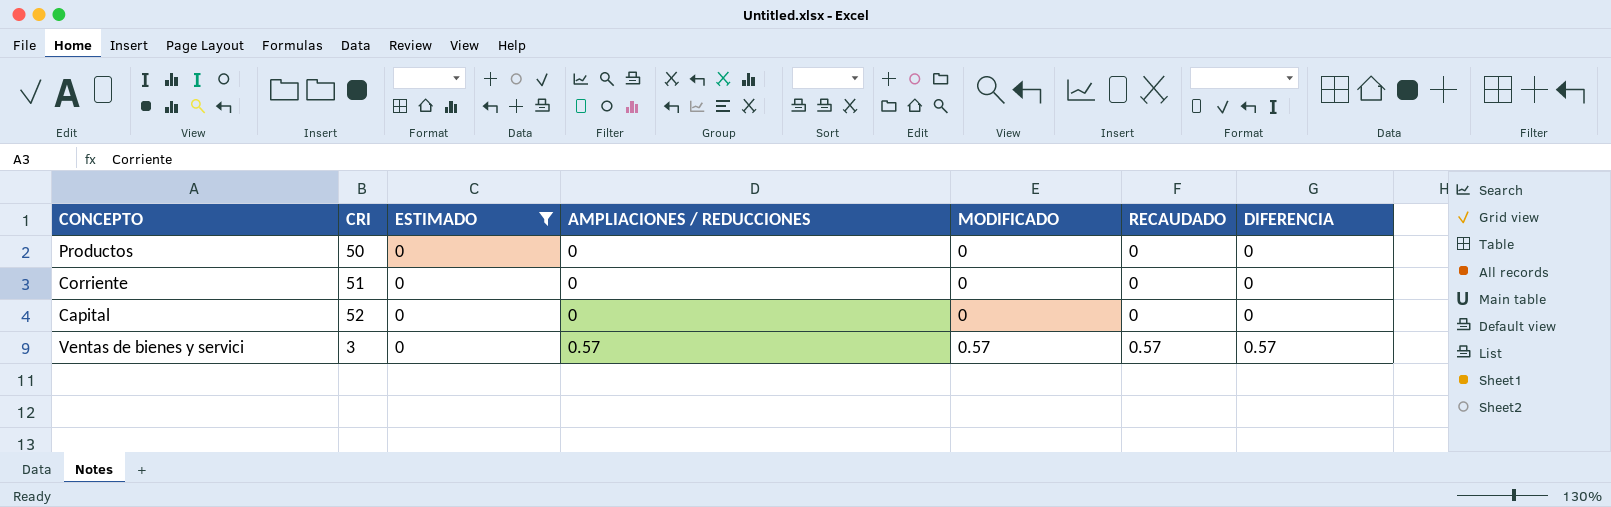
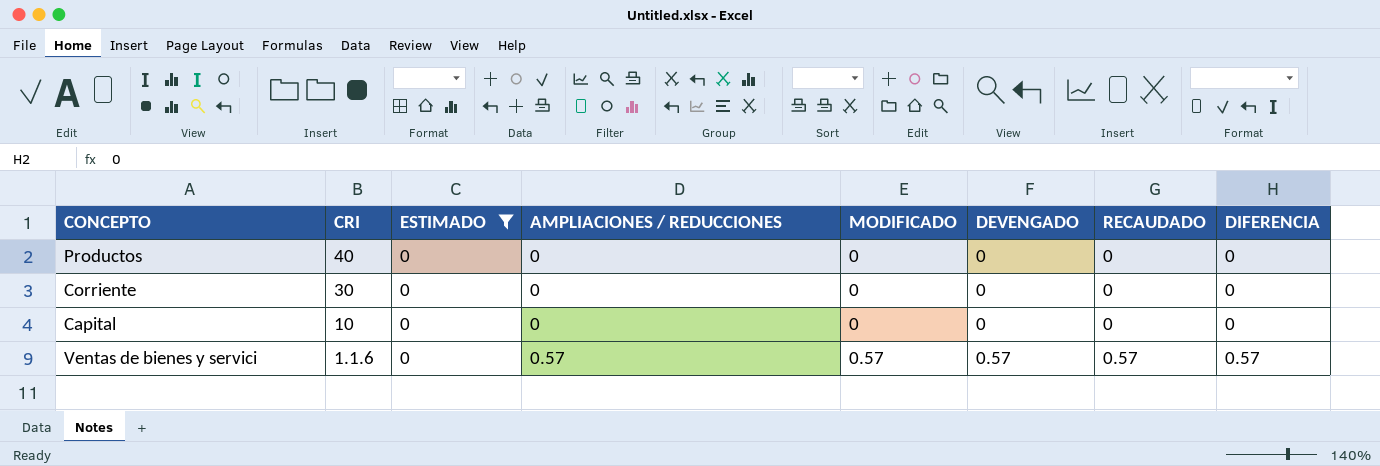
column DEVENGADO | position: none -> 6
Productos | CRI: 50 -> 40
Corriente | CRI: 51 -> 30
Capital | CRI: 52 -> 10
Ventas de bienes y servici | CRI: 3 -> 1.1.6

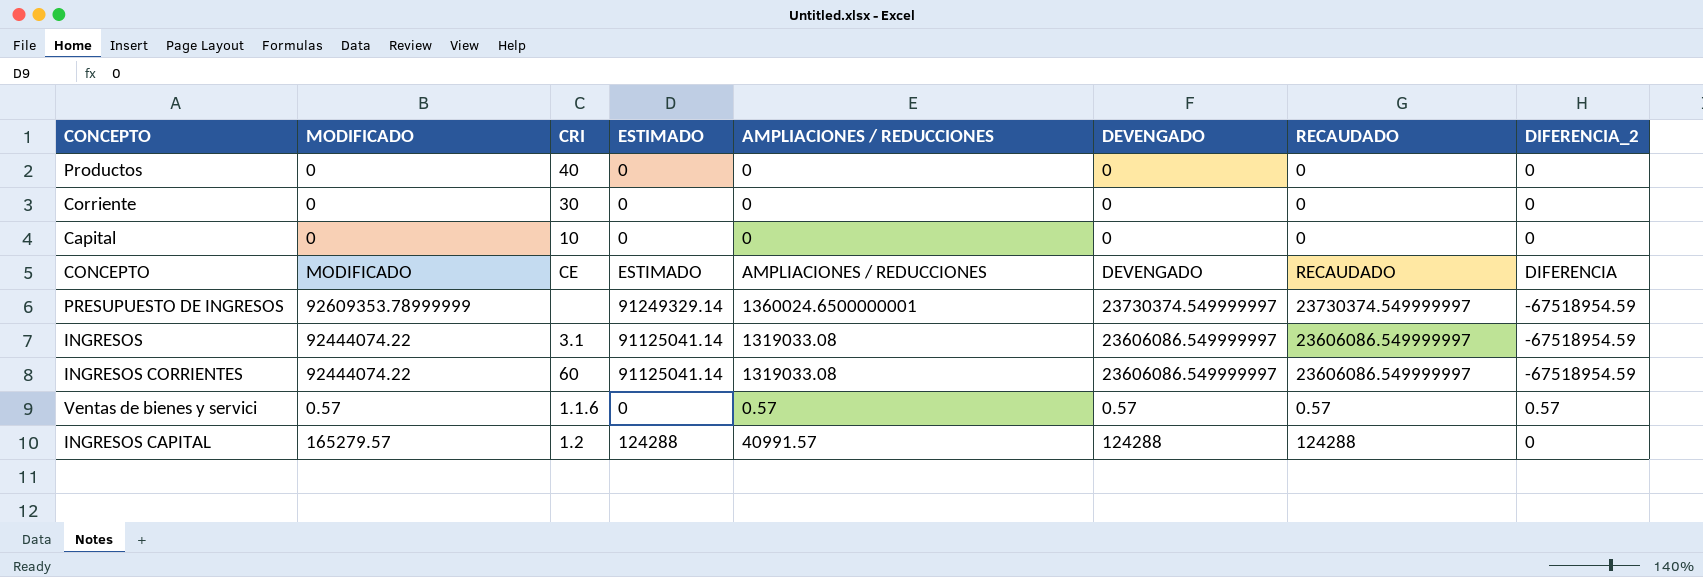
filter: ESTIMADO = 0 -> none
column MODIFICADO | position: 5 -> 2
column name: DIFERENCIA -> DIFERENCIA_2

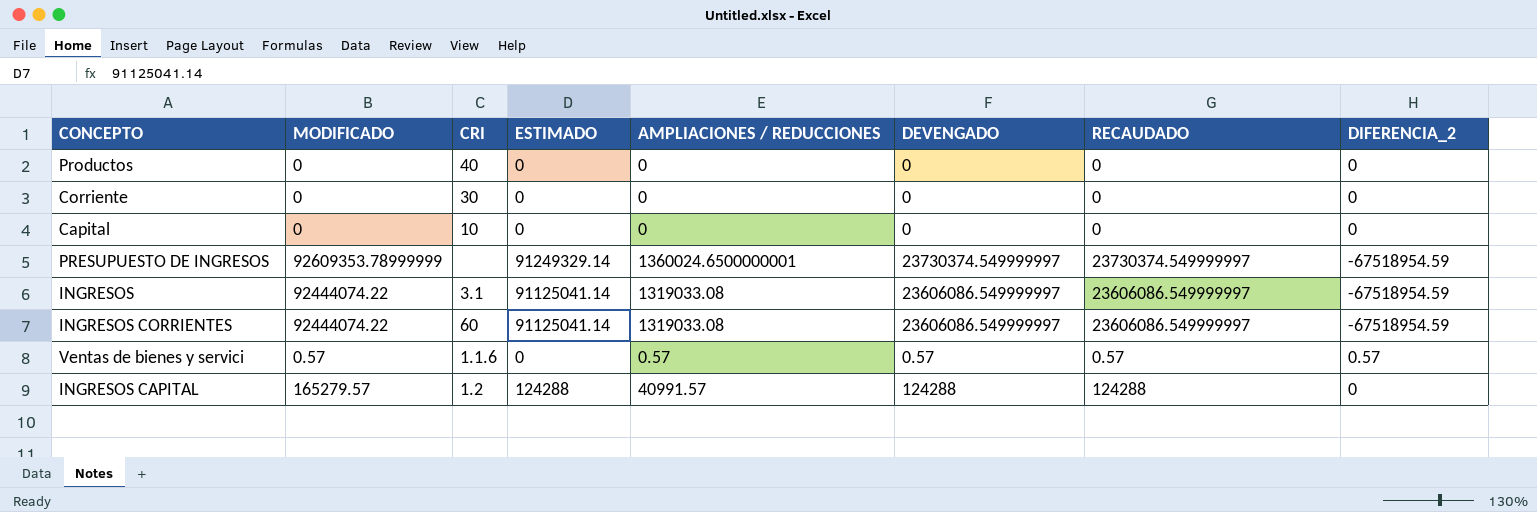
row CONCEPTO: MODIFICADO | CE | ESTIMADO | AMPLIACIONES / REDUCCIONES | DEVENGADO | RECAUDADO | DIFERENCIA -> none

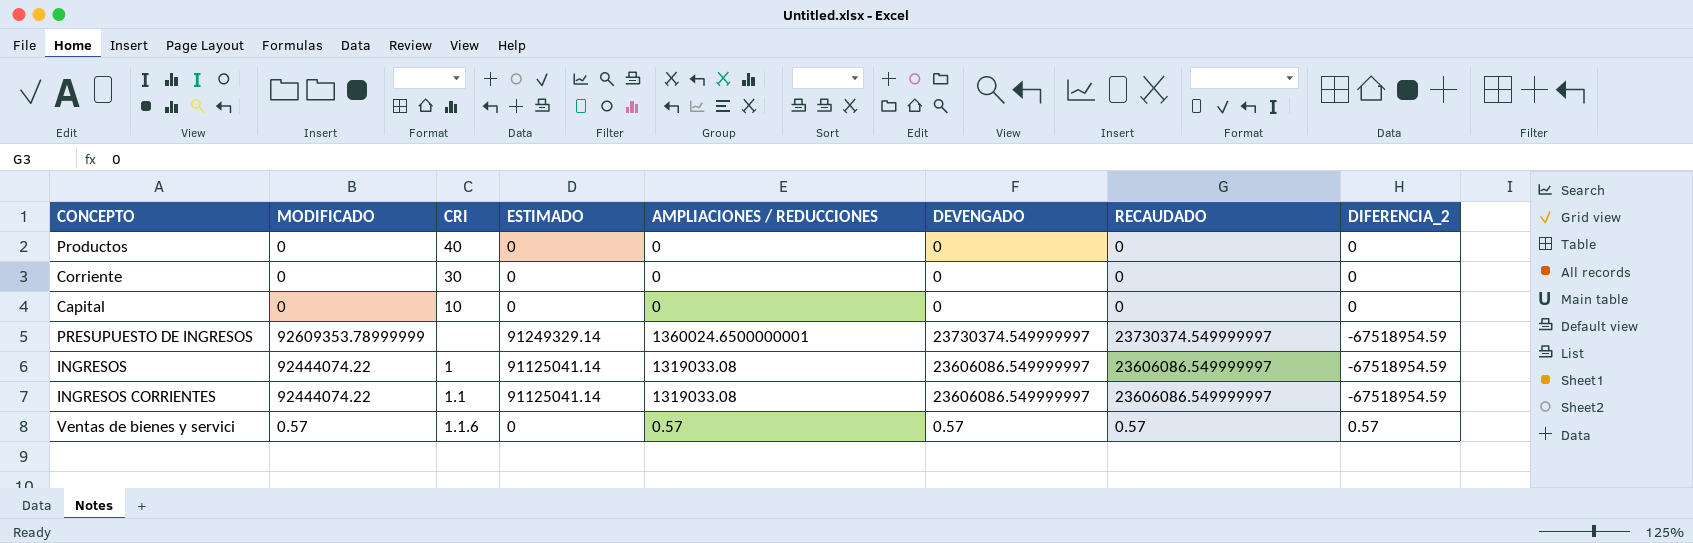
row INGRESOS CAPITAL: 165279.57 | 1.2 | 124288 | 40991.57 | 124288 | 124288 | 0 -> none
INGRESOS | CRI: 3.1 -> 1
INGRESOS CORRIENTES | CRI: 60 -> 1.1

